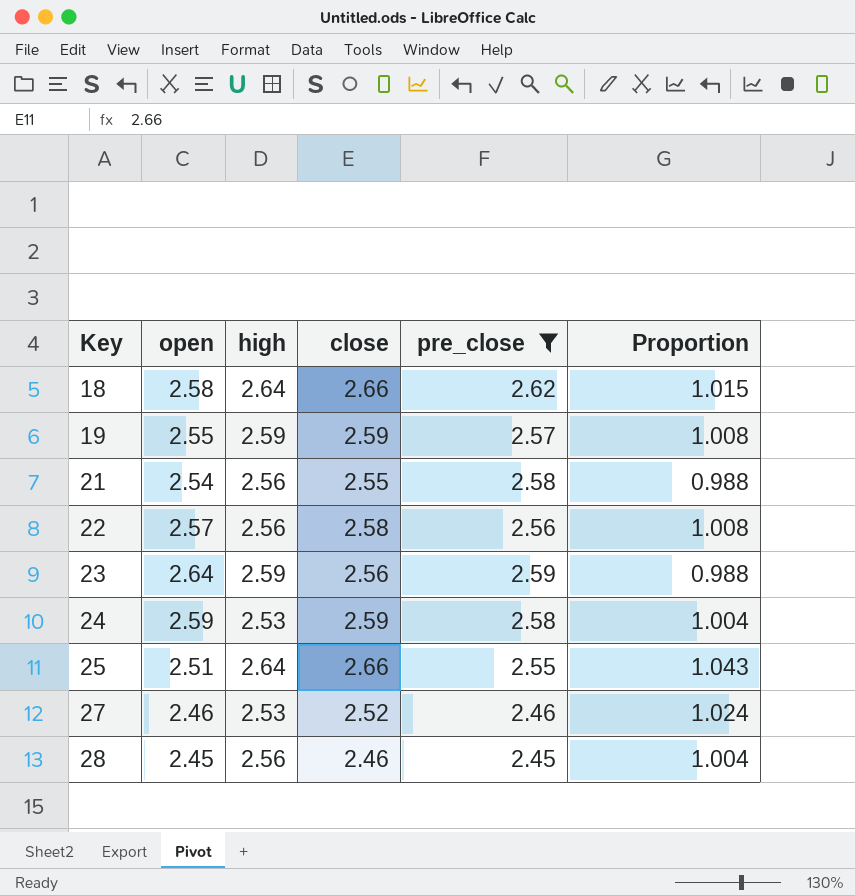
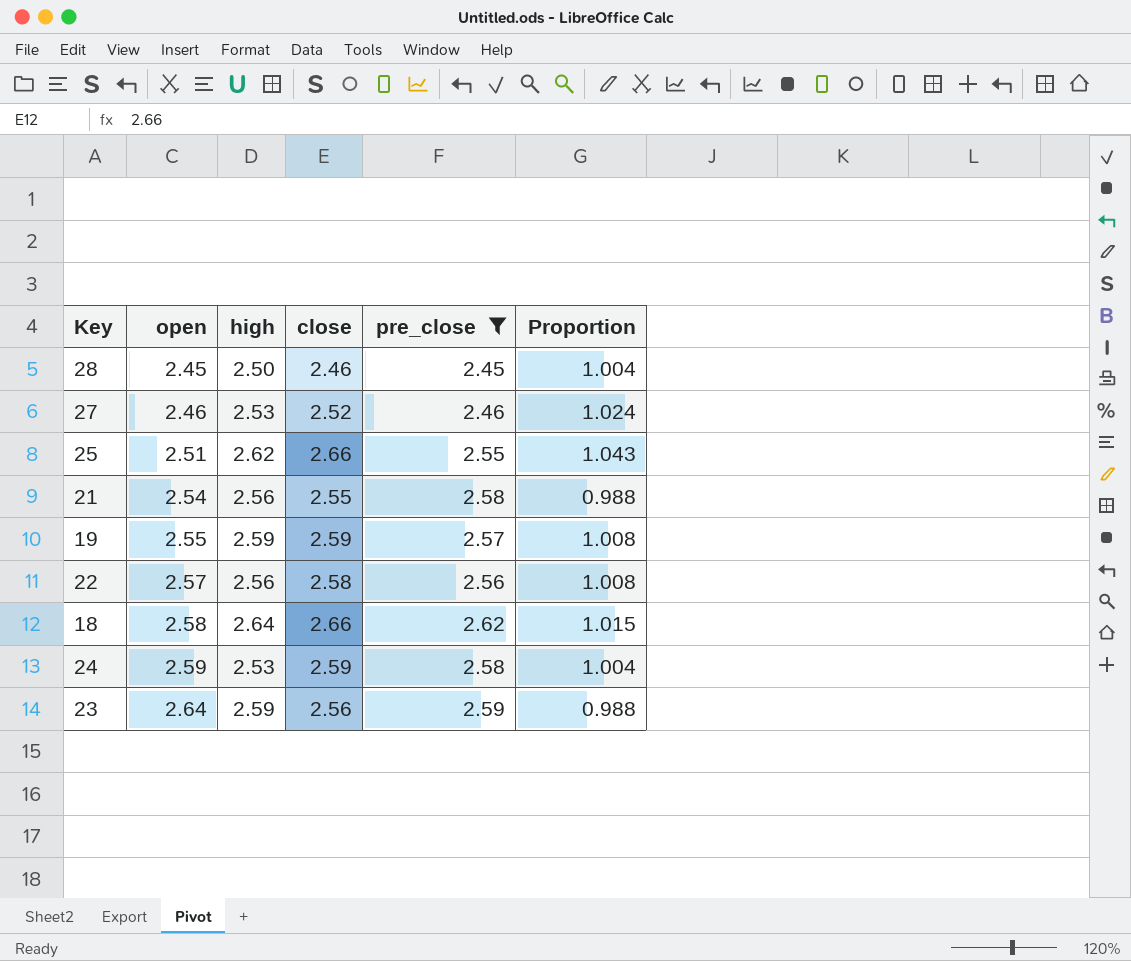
row order: Key ascending -> open ascending
28 | high: 2.56 -> 2.50
25 | high: 2.64 -> 2.62

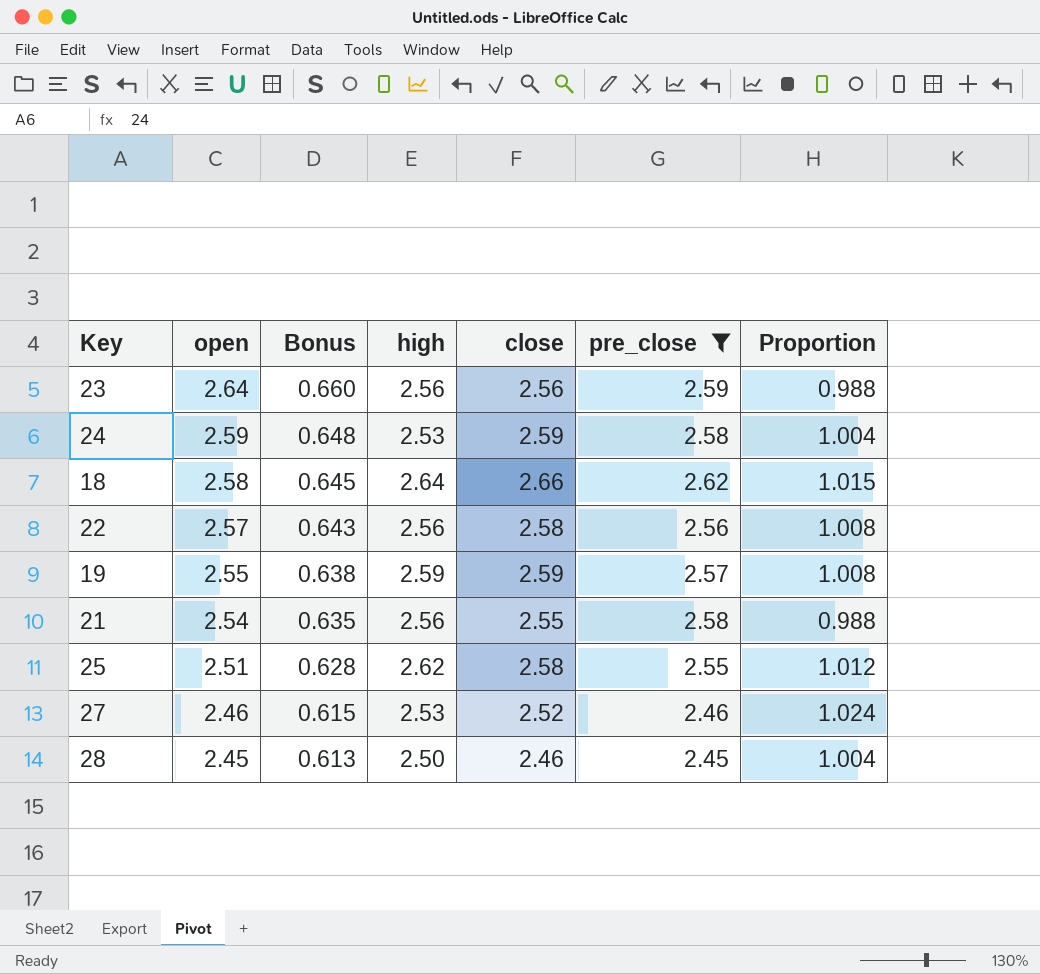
row order: open ascending -> open descending
column Bonus | formula: none -> [open] * 0.25
23 | high: 2.59 -> 2.56
25 | close: 2.66 -> 2.58
25 | Proportion: 1.043 -> 1.012

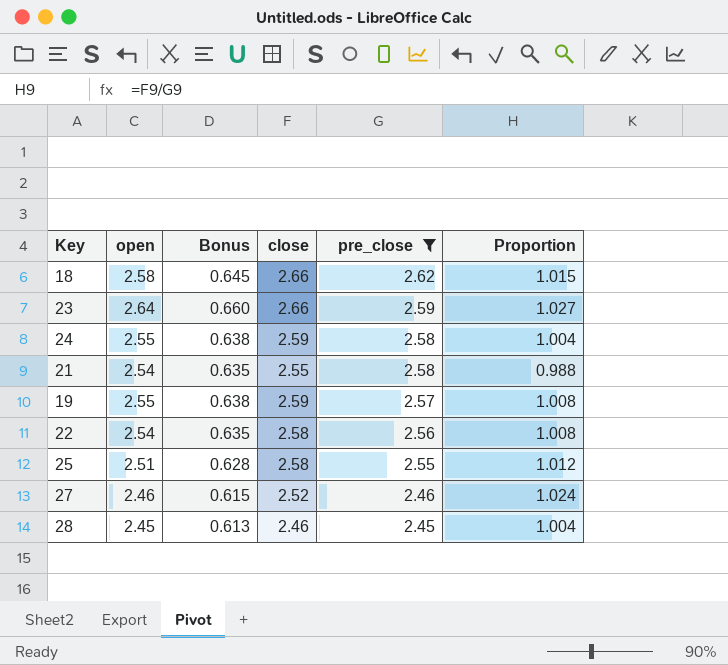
row order: open descending -> pre_close descending
column high | position: 4 -> none
23 | close: 2.56 -> 2.66
23 | Proportion: 0.988 -> 1.027
24 | open: 2.59 -> 2.55
24 | Bonus: 0.648 -> 0.638
22 | open: 2.57 -> 2.54
22 | Bonus: 0.643 -> 0.635

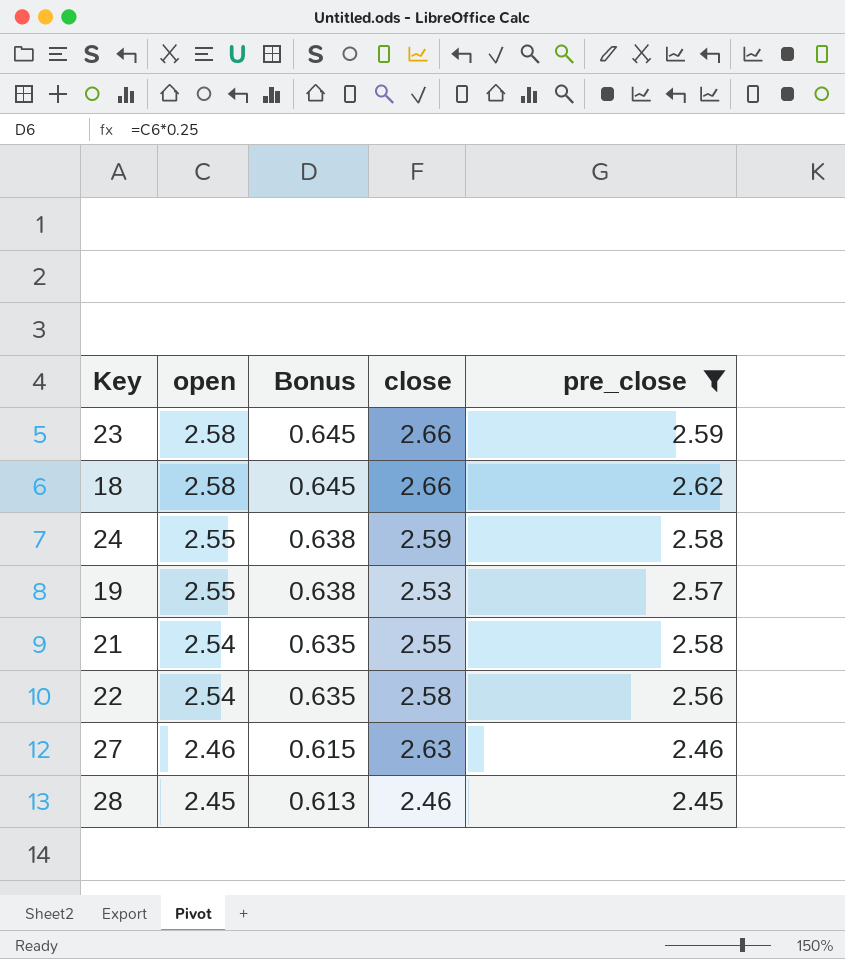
row order: pre_close descending -> open descending
column Proportion | formula: [close] / [pre_close] -> none
row 25: 2.51 | 0.628 | 2.58 | 2.55 | 1.012 -> none
23 | open: 2.64 -> 2.58
23 | Bonus: 0.660 -> 0.645
19 | close: 2.59 -> 2.53
27 | close: 2.52 -> 2.63

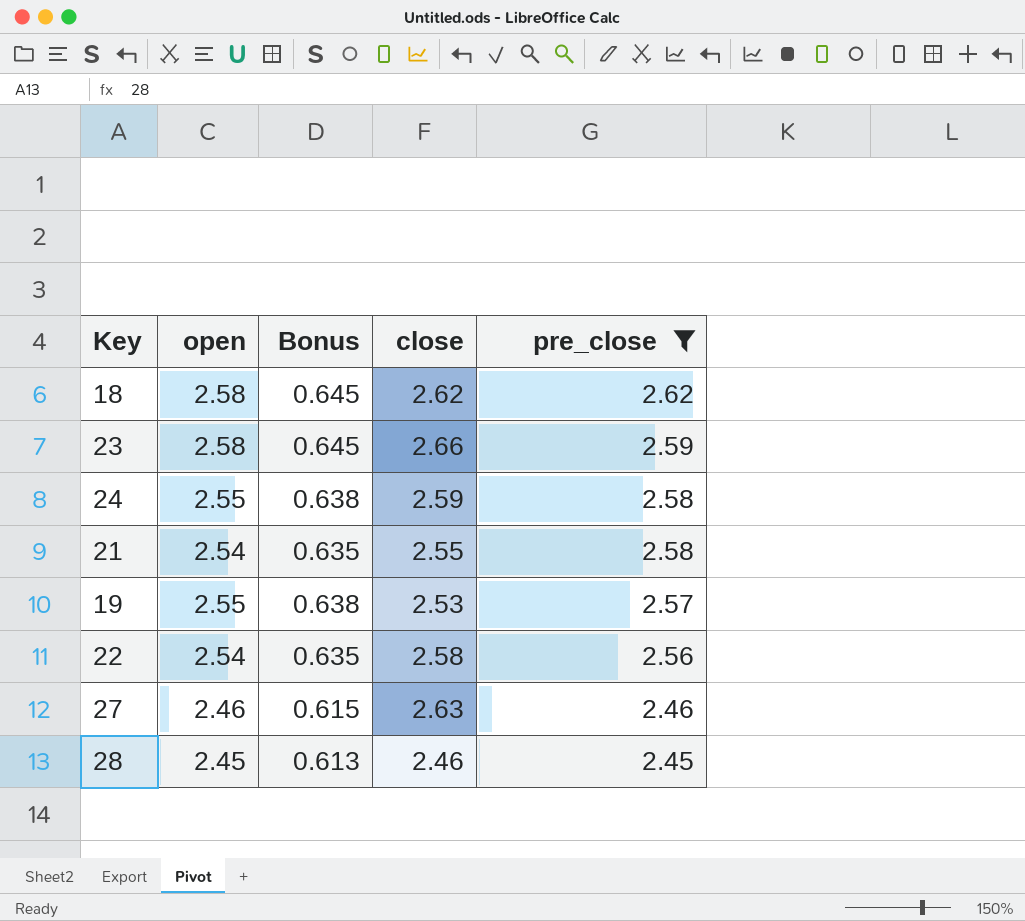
row order: open descending -> pre_close descending
18 | close: 2.66 -> 2.62

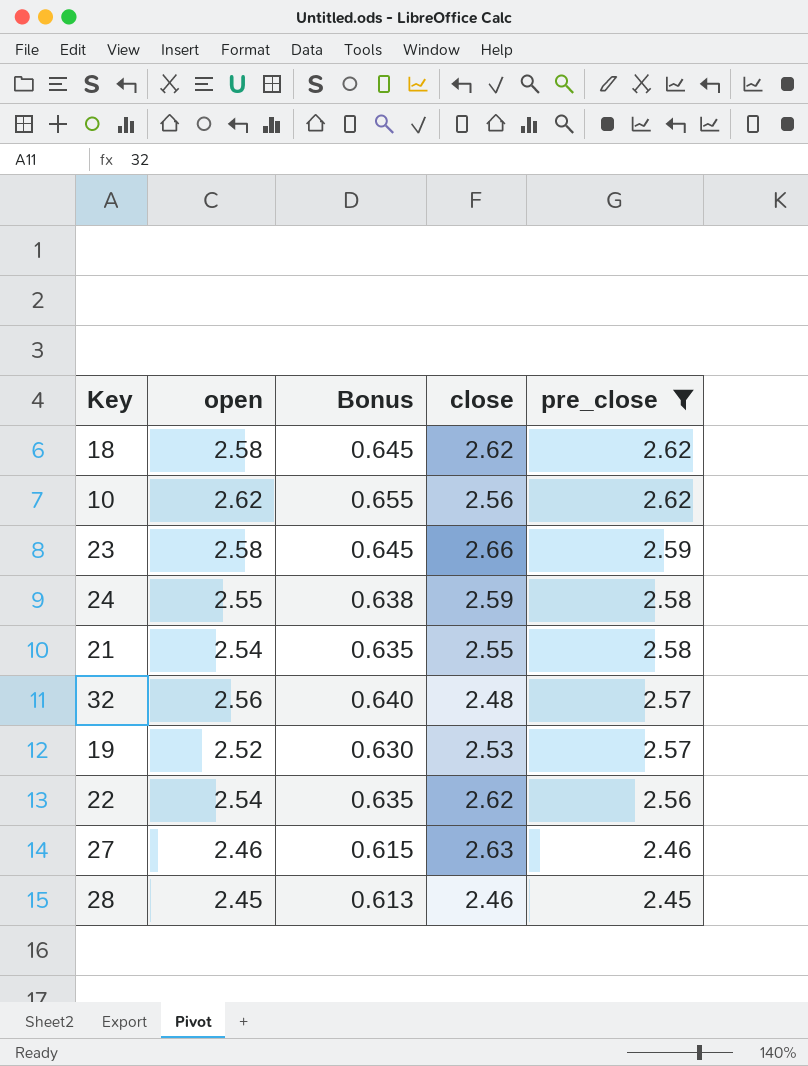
row 10: none -> 2.62 | 0.655 | 2.56 | 2.62
row 32: none -> 2.56 | 0.640 | 2.48 | 2.57
19 | open: 2.55 -> 2.52
19 | Bonus: 0.638 -> 0.630
22 | close: 2.58 -> 2.62

